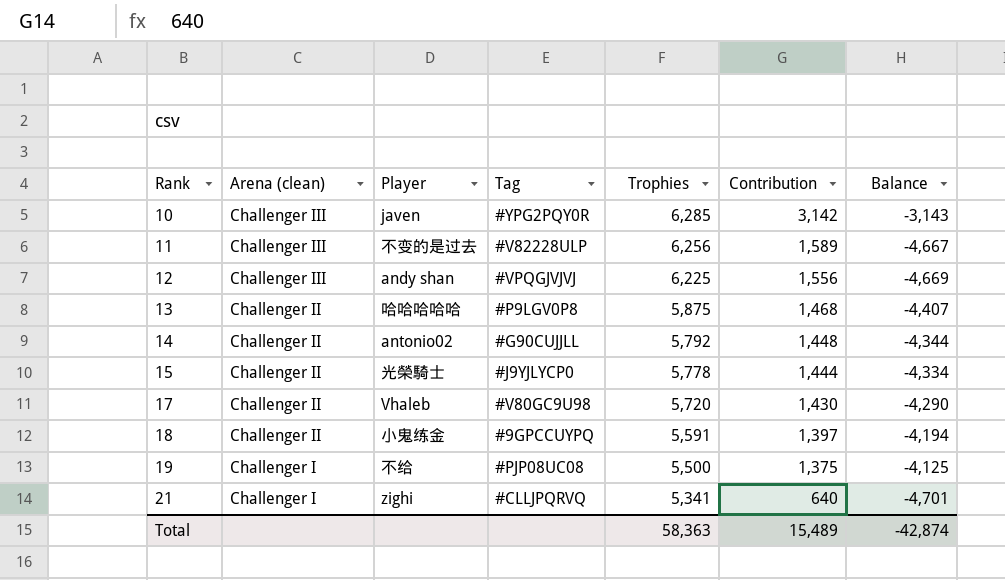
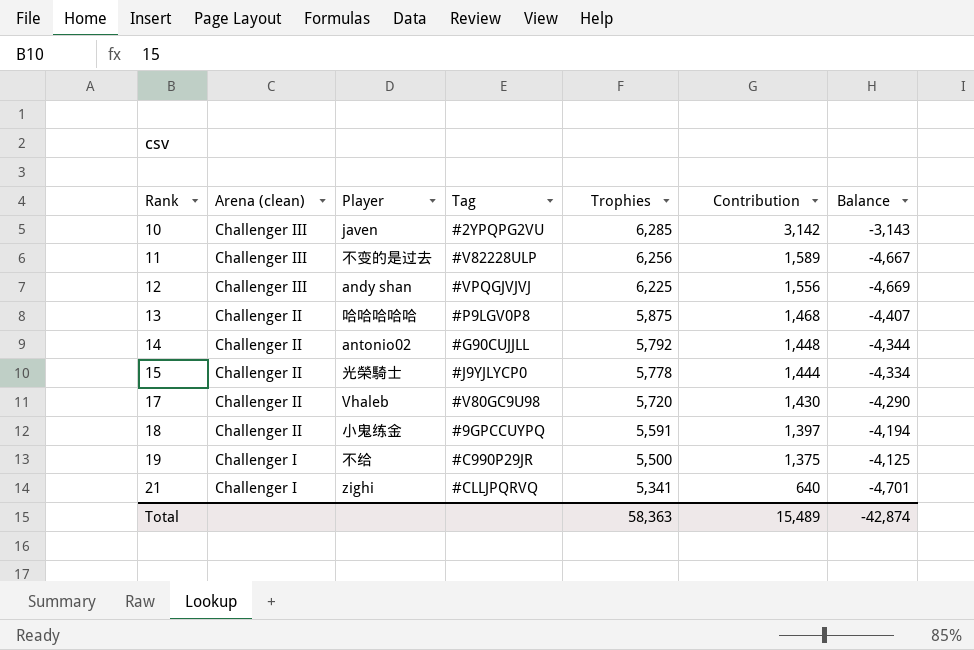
10 | Tag: #YPG2PQY0R -> #2YPQPG2VU
19 | Tag: #PJP08UC08 -> #C990P29JR

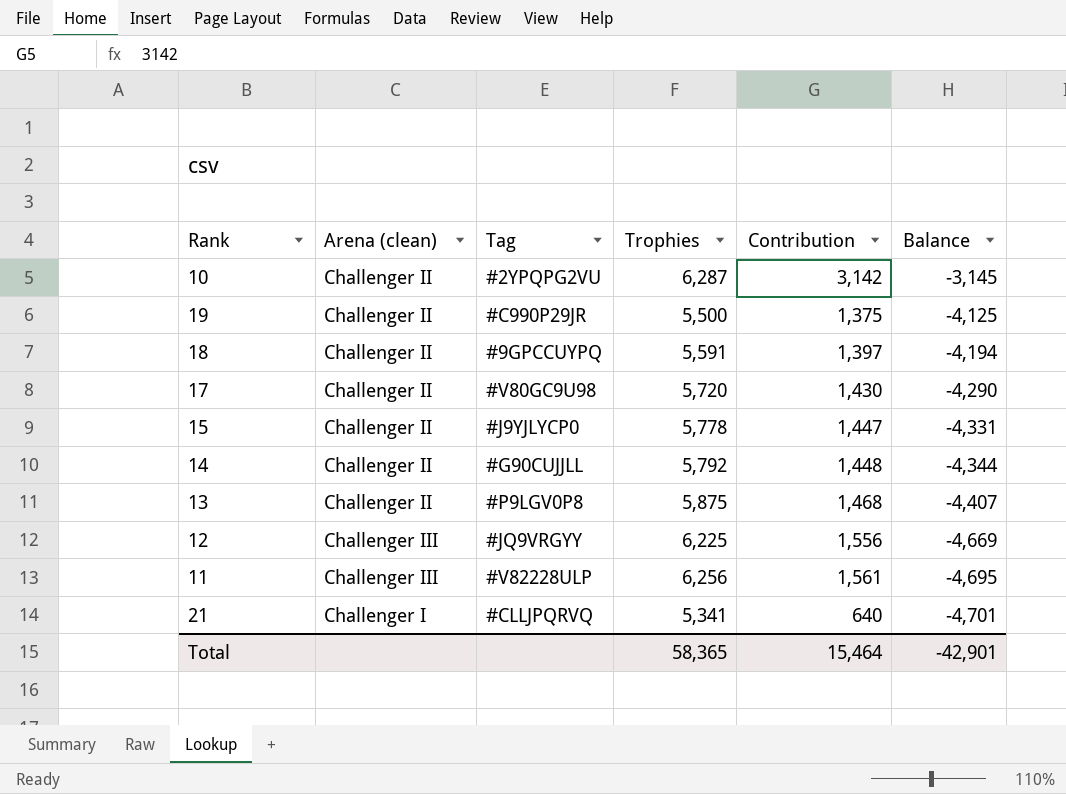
row order: Rank ascending -> Balance descending
column Player | position: 3 -> none
10 | Arena (clean): Challenger III -> Challenger II
10 | Trophies: 6,285 -> 6,287
10 | Balance: -3,143 -> -3,145
19 | Arena (clean): Challenger I -> Challenger II
15 | Contribution: 1,444 -> 1,447
15 | Balance: -4,334 -> -4,331
12 | Tag: #VPQGJVJVJ -> #JQ9VRGYY
11 | Contribution: 1,589 -> 1,561
11 | Balance: -4,667 -> -4,695
Total | Trophies: 58,363 -> 58,365
Total | Contribution: 15,489 -> 15,464
Total | Balance: -42,874 -> -42,901

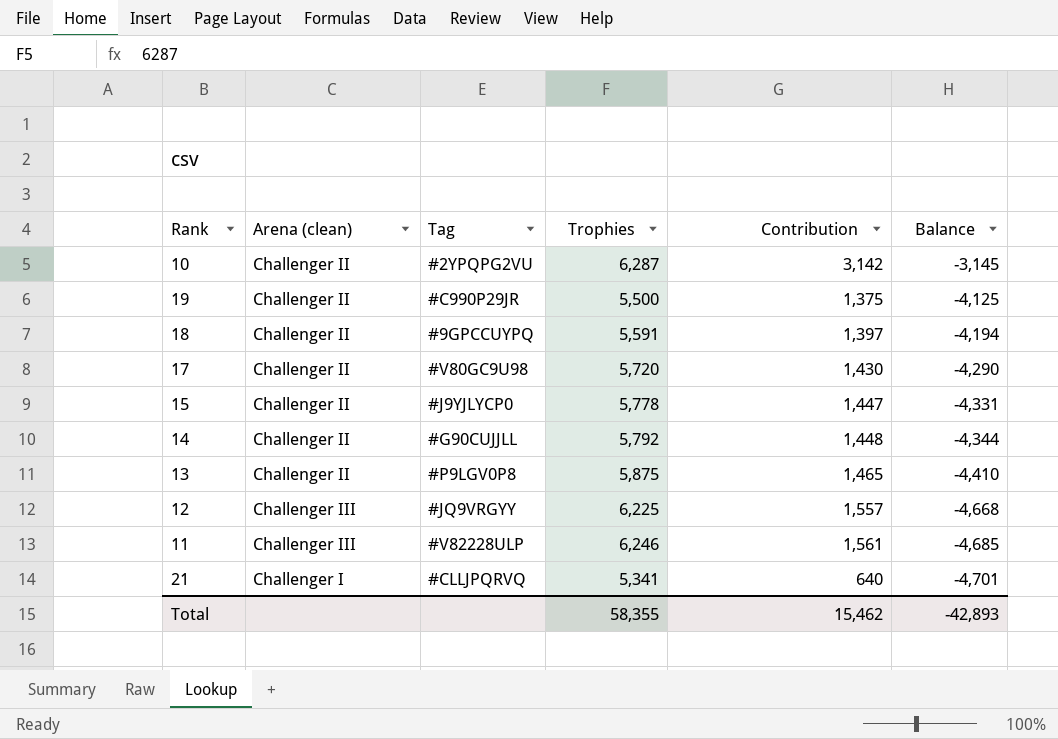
13 | Contribution: 1,468 -> 1,465
13 | Balance: -4,407 -> -4,410
12 | Contribution: 1,556 -> 1,557
12 | Balance: -4,669 -> -4,668
11 | Trophies: 6,256 -> 6,246
11 | Balance: -4,695 -> -4,685
Total | Trophies: 58,365 -> 58,355
Total | Contribution: 15,464 -> 15,462
Total | Balance: -42,901 -> -42,893

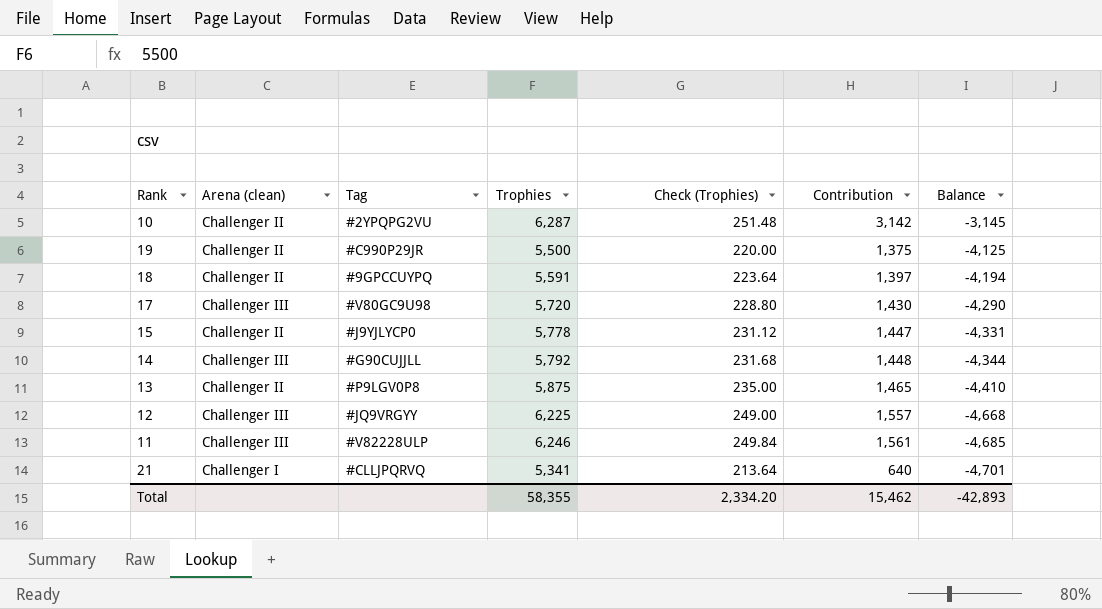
column Check (Trophies) | formula: none -> [Trophies] * 0.04
17 | Arena (clean): Challenger II -> Challenger III
14 | Arena (clean): Challenger II -> Challenger III

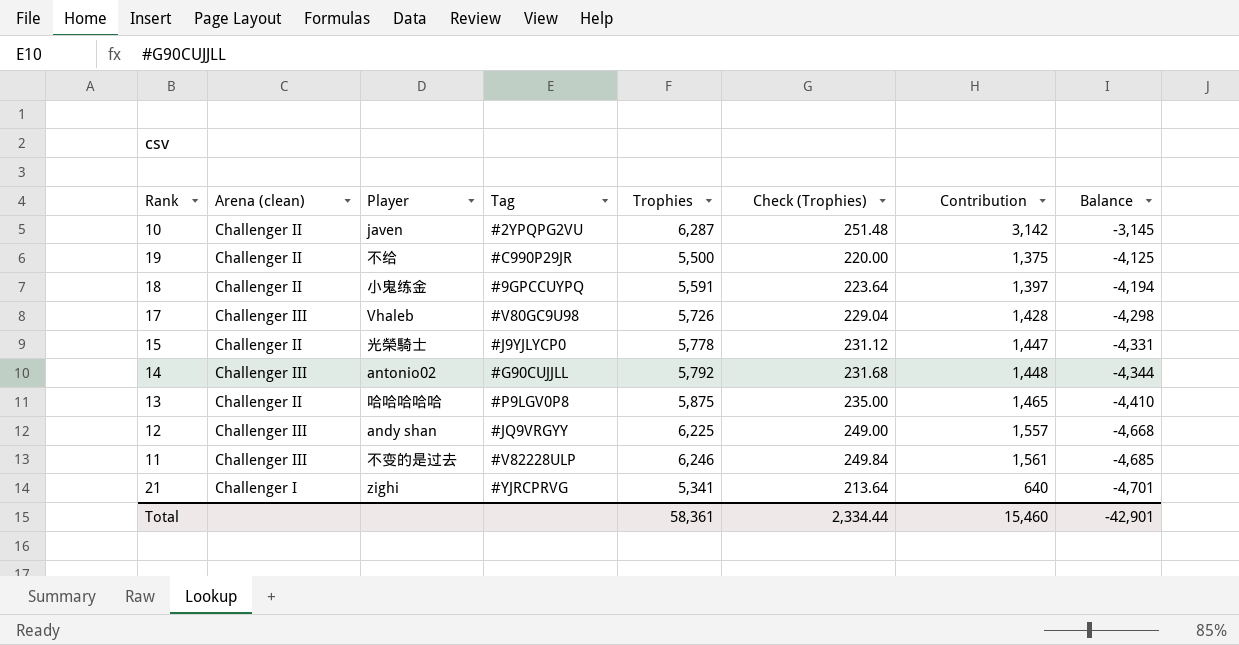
column Player | position: none -> 3
17 | Trophies: 5,720 -> 5,726
17 | Check (Trophies): 228.80 -> 229.04
17 | Contribution: 1,430 -> 1,428
17 | Balance: -4,290 -> -4,298
21 | Tag: #CLLJPQRVQ -> #YJRCPRVG
Total | Trophies: 58,355 -> 58,361
Total | Check (Trophies): 2,334.20 -> 2,334.44
Total | Contribution: 15,462 -> 15,460
Total | Balance: -42,893 -> -42,901

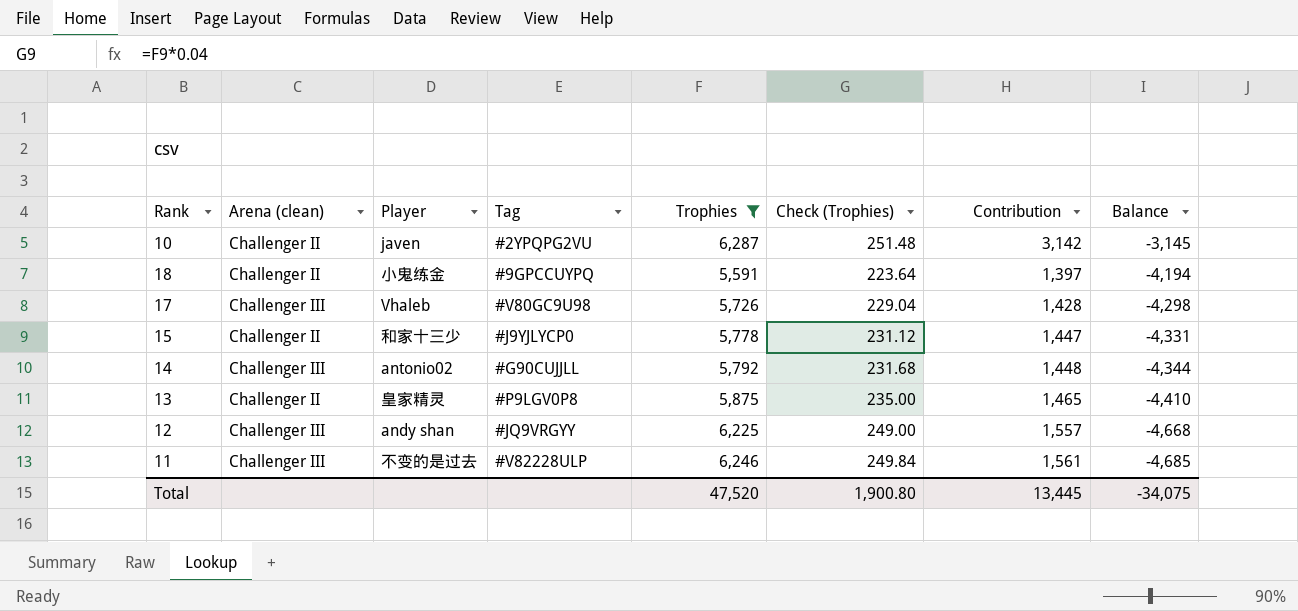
filter: none -> Trophies >= 5,591
15 | Player: 光榮騎士 -> 和家十三少
13 | Player: 哈哈哈哈哈 -> 皇家精灵
Total | Trophies: 58,361 -> 47,520
Total | Check (Trophies): 2,334.44 -> 1,900.80
Total | Contribution: 15,460 -> 13,445
Total | Balance: -42,901 -> -34,075

